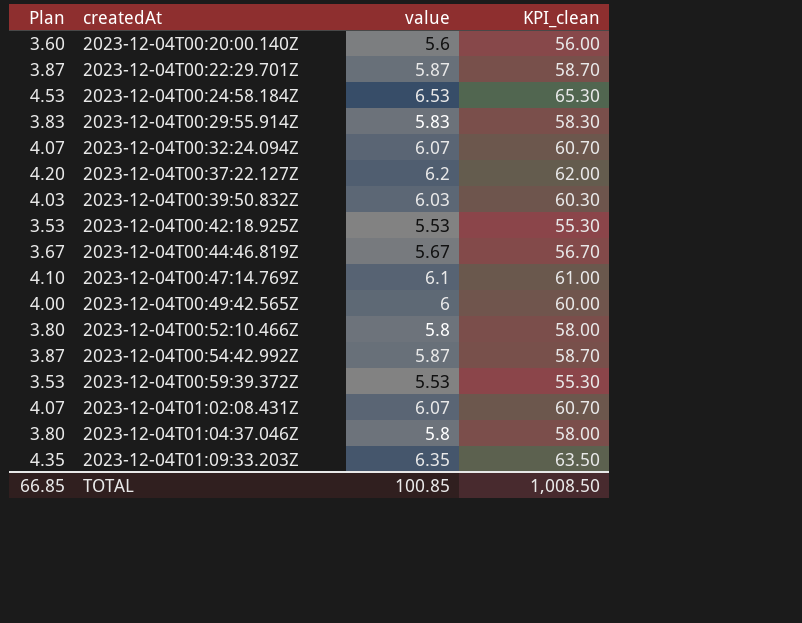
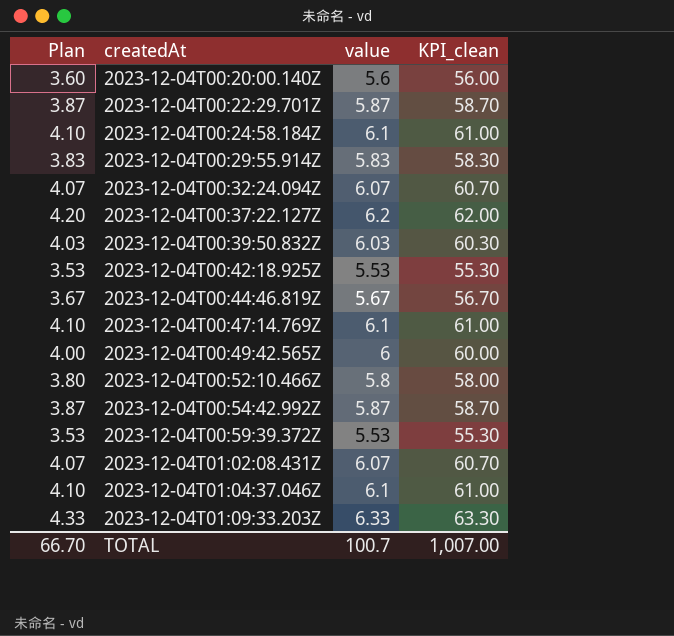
2023-12-04T00:24:58.184Z | Plan: 4.53 -> 4.10
2023-12-04T00:24:58.184Z | value: 6.53 -> 6.1
2023-12-04T00:24:58.184Z | KPI_clean: 65.30 -> 61.00
2023-12-04T01:04:37.046Z | Plan: 3.80 -> 4.10
2023-12-04T01:04:37.046Z | value: 5.8 -> 6.1
2023-12-04T01:04:37.046Z | KPI_clean: 58.00 -> 61.00
2023-12-04T01:09:33.203Z | Plan: 4.35 -> 4.33
2023-12-04T01:09:33.203Z | value: 6.35 -> 6.33
2023-12-04T01:09:33.203Z | KPI_clean: 63.50 -> 63.30
TOTAL | Plan: 66.85 -> 66.70
TOTAL | value: 100.85 -> 100.7
TOTAL | KPI_clean: 1,008.50 -> 1,007.00

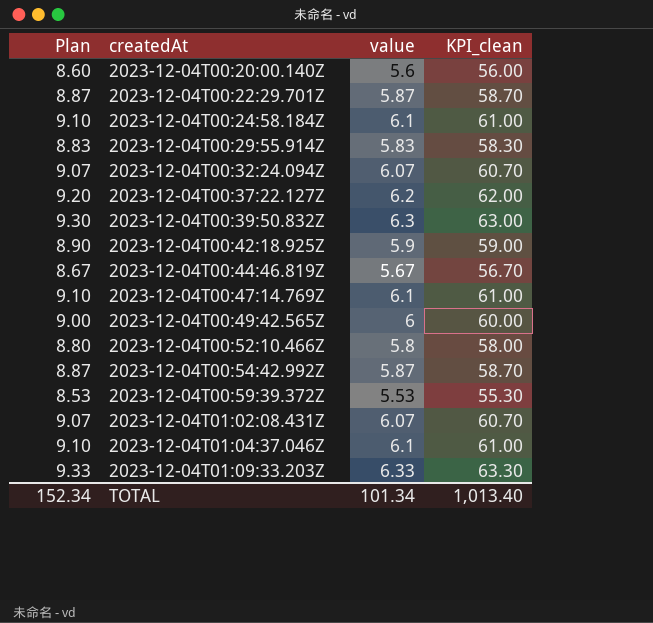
column Plan | formula: [value] - 2 -> [value] + 3
2023-12-04T00:39:50.832Z | value: 6.03 -> 6.3
2023-12-04T00:39:50.832Z | KPI_clean: 60.30 -> 63.00
2023-12-04T00:42:18.925Z | value: 5.53 -> 5.9
2023-12-04T00:42:18.925Z | KPI_clean: 55.30 -> 59.00
TOTAL | Plan: 66.70 -> 152.34
TOTAL | value: 100.7 -> 101.34
TOTAL | KPI_clean: 1,007.00 -> 1,013.40

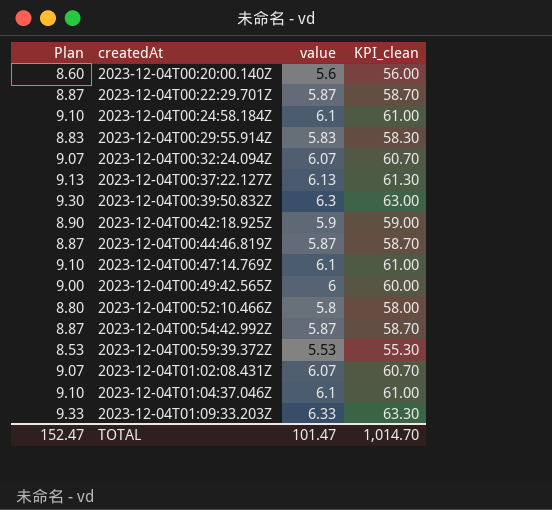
2023-12-04T00:37:22.127Z | Plan: 9.20 -> 9.13
2023-12-04T00:37:22.127Z | value: 6.2 -> 6.13
2023-12-04T00:37:22.127Z | KPI_clean: 62.00 -> 61.30
2023-12-04T00:44:46.819Z | Plan: 8.67 -> 8.87
2023-12-04T00:44:46.819Z | value: 5.67 -> 5.87
2023-12-04T00:44:46.819Z | KPI_clean: 56.70 -> 58.70
TOTAL | Plan: 152.34 -> 152.47
TOTAL | value: 101.34 -> 101.47
TOTAL | KPI_clean: 1,013.40 -> 1,014.70

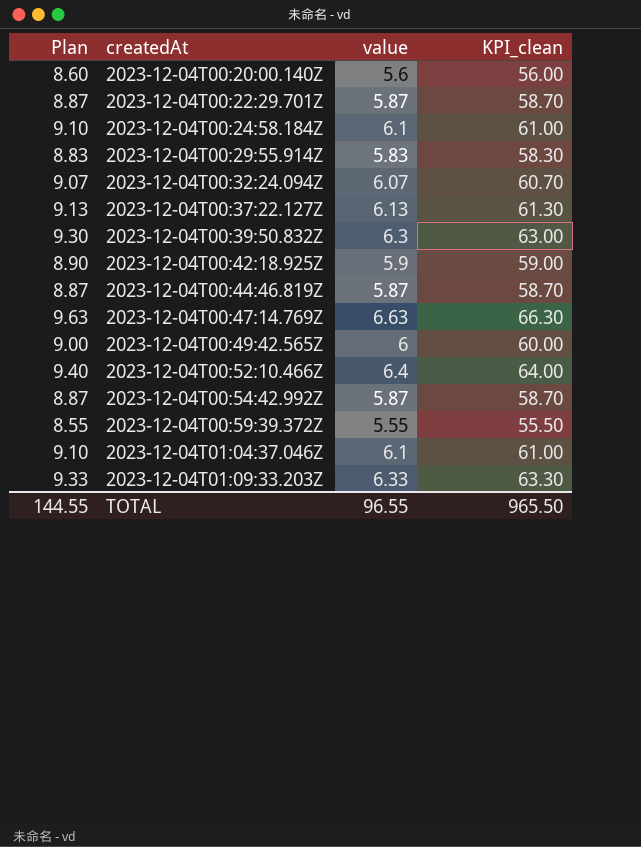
row 2023-12-04T01:02:08.431Z: 9.07 | 6.07 | 60.70 -> none
2023-12-04T00:47:14.769Z | Plan: 9.10 -> 9.63
2023-12-04T00:47:14.769Z | value: 6.1 -> 6.63
2023-12-04T00:47:14.769Z | KPI_clean: 61.00 -> 66.30
2023-12-04T00:52:10.466Z | Plan: 8.80 -> 9.40
2023-12-04T00:52:10.466Z | value: 5.8 -> 6.4
2023-12-04T00:52:10.466Z | KPI_clean: 58.00 -> 64.00
2023-12-04T00:59:39.372Z | Plan: 8.53 -> 8.55
2023-12-04T00:59:39.372Z | value: 5.53 -> 5.55
2023-12-04T00:59:39.372Z | KPI_clean: 55.30 -> 55.50
TOTAL | Plan: 152.47 -> 144.55
TOTAL | value: 101.47 -> 96.55
TOTAL | KPI_clean: 1,014.70 -> 965.50

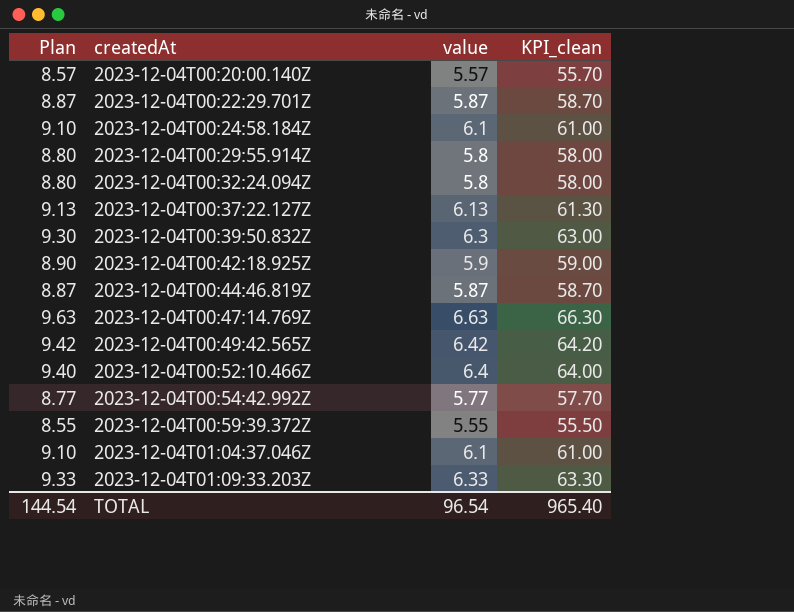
2023-12-04T00:20:00.140Z | Plan: 8.60 -> 8.57
2023-12-04T00:20:00.140Z | value: 5.6 -> 5.57
2023-12-04T00:20:00.140Z | KPI_clean: 56.00 -> 55.70
2023-12-04T00:29:55.914Z | Plan: 8.83 -> 8.80
2023-12-04T00:29:55.914Z | value: 5.83 -> 5.8
2023-12-04T00:29:55.914Z | KPI_clean: 58.30 -> 58.00
2023-12-04T00:32:24.094Z | Plan: 9.07 -> 8.80
2023-12-04T00:32:24.094Z | value: 6.07 -> 5.8
2023-12-04T00:32:24.094Z | KPI_clean: 60.70 -> 58.00
2023-12-04T00:49:42.565Z | Plan: 9.00 -> 9.42
2023-12-04T00:49:42.565Z | value: 6 -> 6.42
2023-12-04T00:49:42.565Z | KPI_clean: 60.00 -> 64.20
2023-12-04T00:54:42.992Z | Plan: 8.87 -> 8.77
2023-12-04T00:54:42.992Z | value: 5.87 -> 5.77
2023-12-04T00:54:42.992Z | KPI_clean: 58.70 -> 57.70
TOTAL | Plan: 144.55 -> 144.54
TOTAL | value: 96.55 -> 96.54
TOTAL | KPI_clean: 965.50 -> 965.40

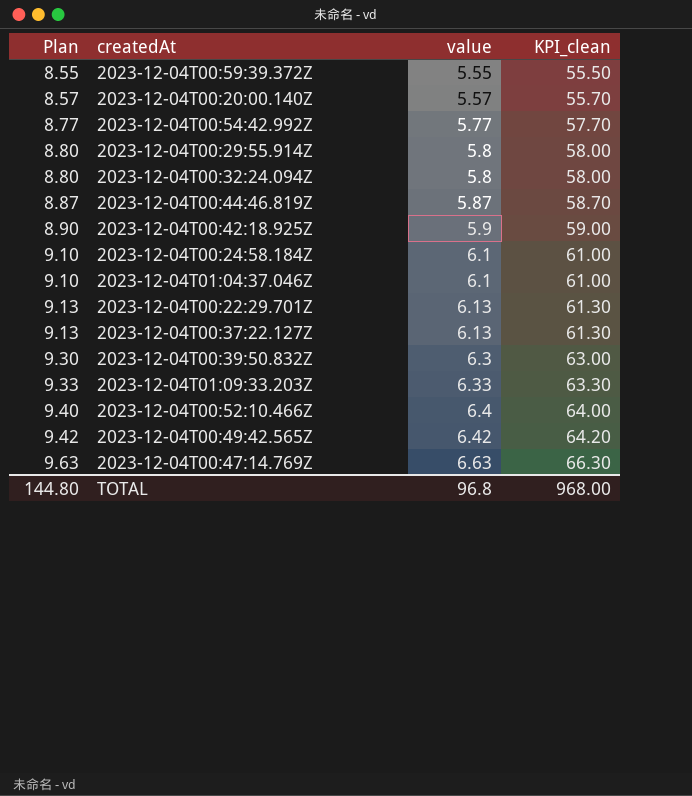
row order: createdAt ascending -> Plan ascending
2023-12-04T00:22:29.701Z | Plan: 8.87 -> 9.13
2023-12-04T00:22:29.701Z | value: 5.87 -> 6.13
2023-12-04T00:22:29.701Z | KPI_clean: 58.70 -> 61.30
TOTAL | Plan: 144.54 -> 144.80
TOTAL | value: 96.54 -> 96.8
TOTAL | KPI_clean: 965.40 -> 968.00

